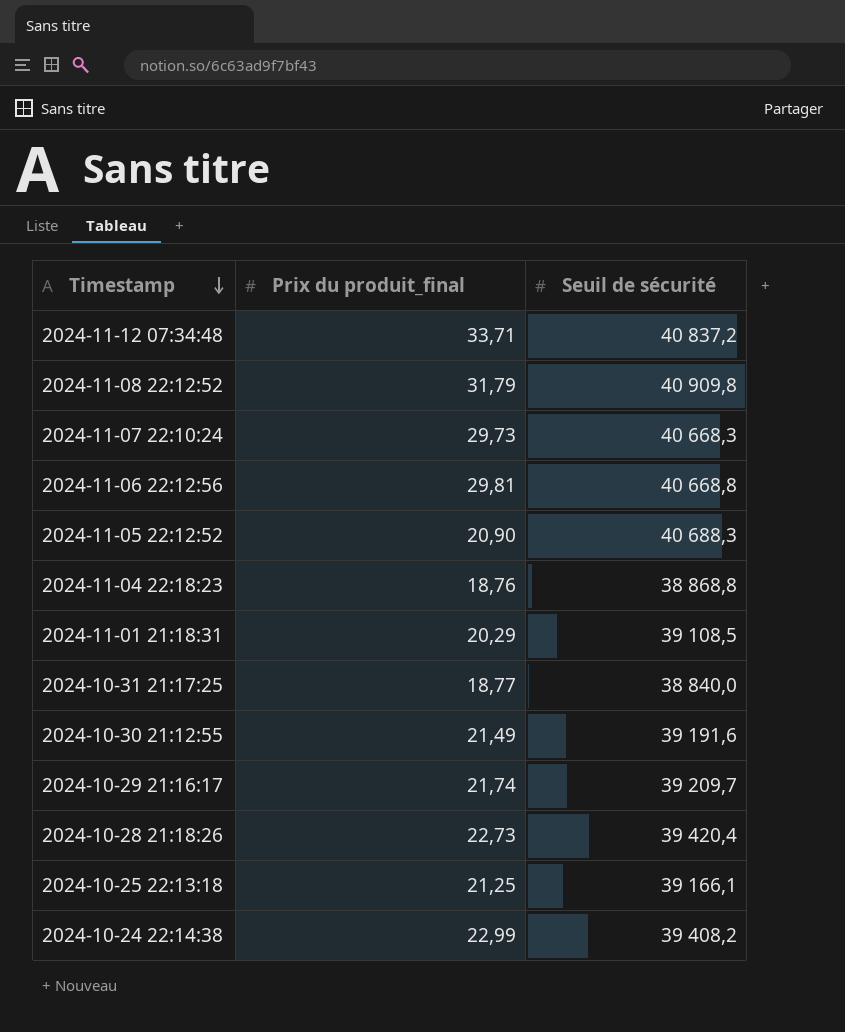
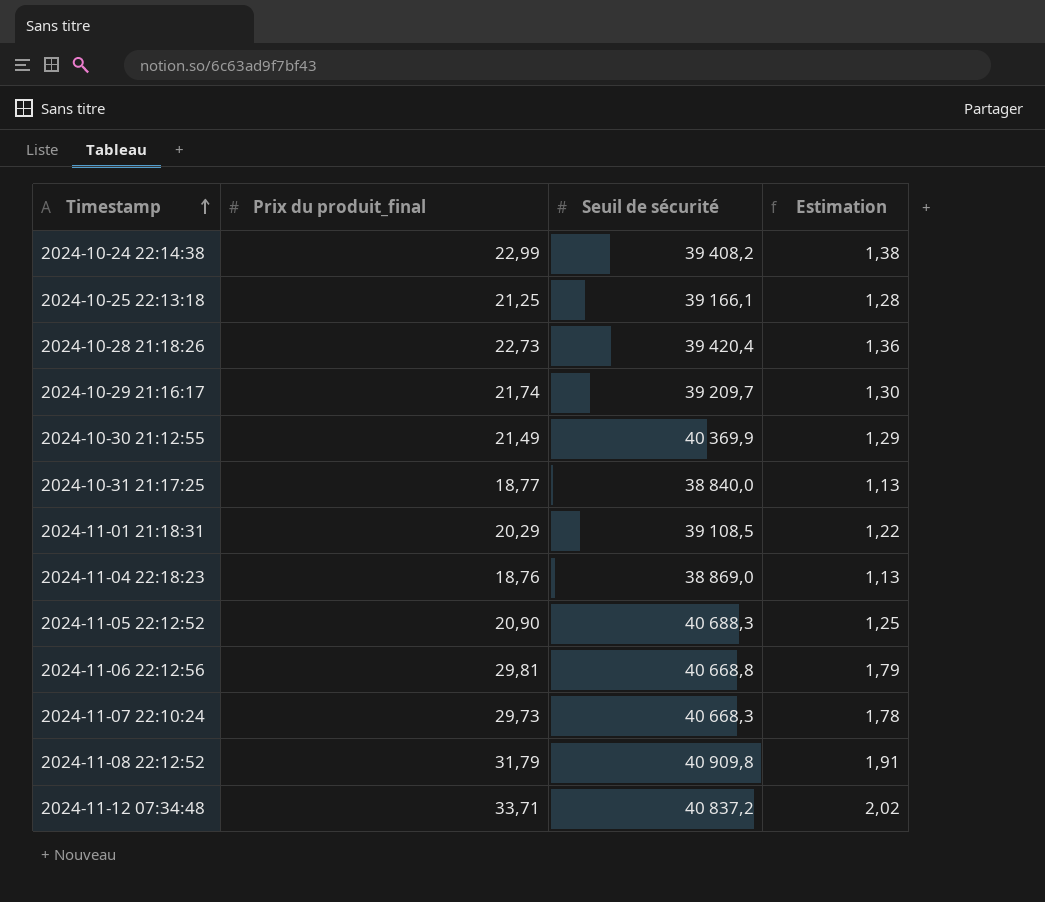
row order: Timestamp descending -> Timestamp ascending
column Estimation | formula: none -> [Prix du produit_final] * 0,06
2024-10-30 21:12:55 | Seuil de sécurité: 39 191,6 -> 40 369,9
2024-11-04 22:18:23 | Seuil de sécurité: 38 868,8 -> 38 869,0

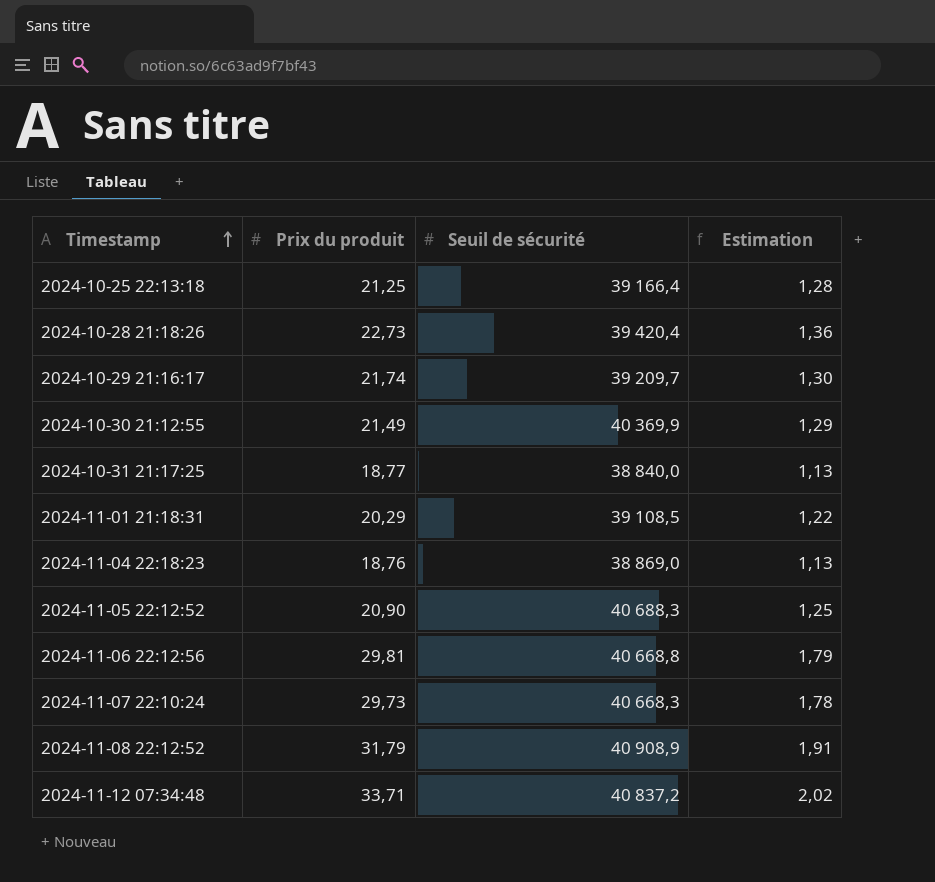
column name: Prix du produit_final -> Prix du produit
row 2024-10-24 22:14:38: 22,99 | 39 408,2 | 1,38 -> none
2024-10-25 22:13:18 | Seuil de sécurité: 39 166,1 -> 39 166,4
2024-11-08 22:12:52 | Seuil de sécurité: 40 909,8 -> 40 908,9

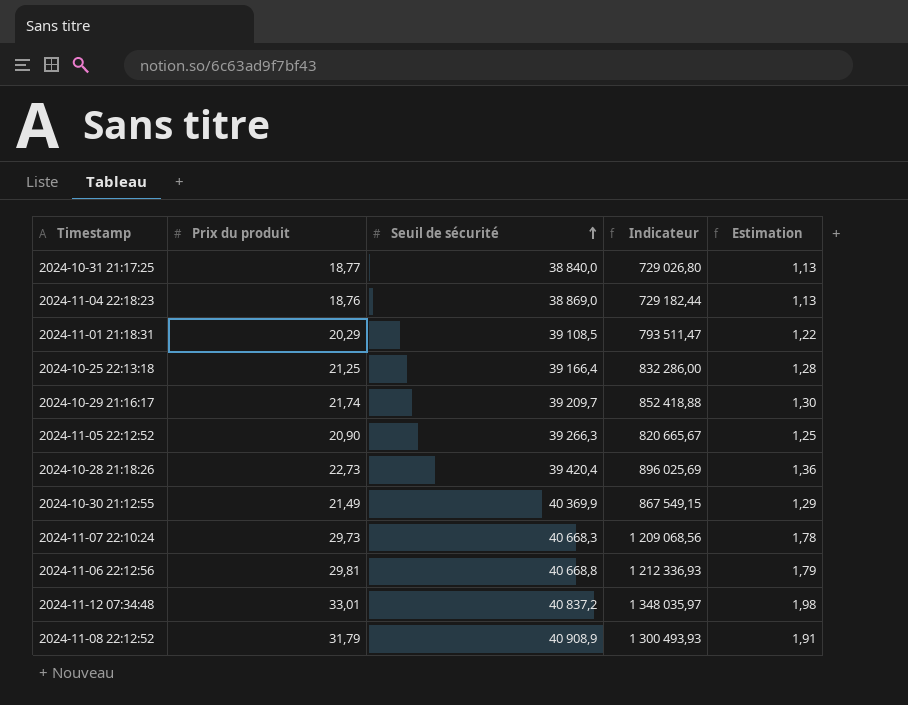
row order: Timestamp ascending -> Seuil de sécurité ascending
column Indicateur | formula: none -> [Prix du produit] * [Seuil de sécurité]
2024-11-05 22:12:52 | Seuil de sécurité: 40 688,3 -> 39 266,3
2024-11-12 07:34:48 | Prix du produit: 33,71 -> 33,01
2024-11-12 07:34:48 | Estimation: 2,02 -> 1,98

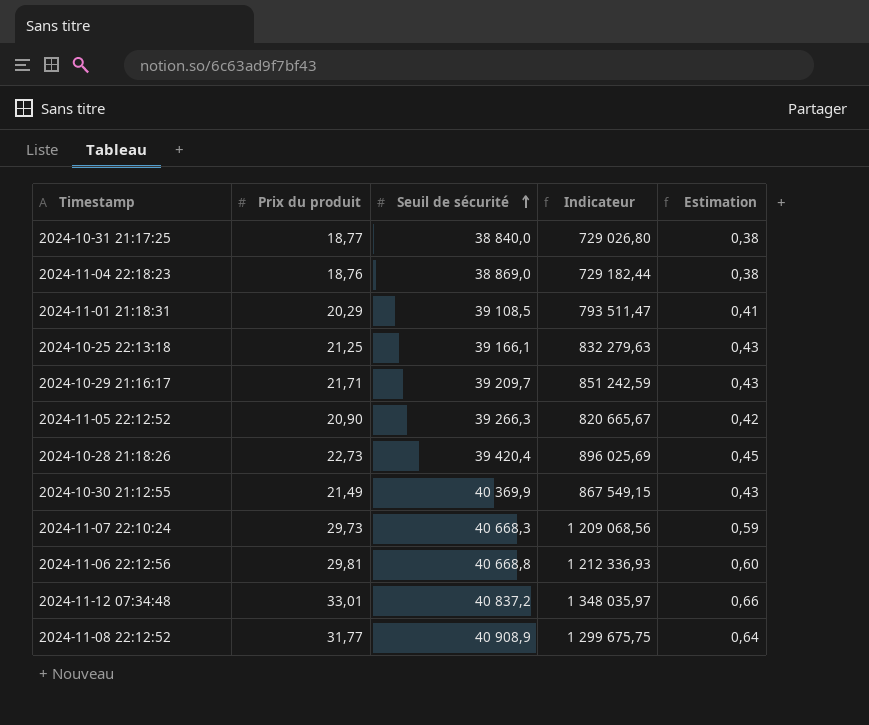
column Estimation | formula: [Prix du produit] * 0,06 -> [Prix du produit] * 0,02
2024-10-25 22:13:18 | Seuil de sécurité: 39 166,4 -> 39 166,1
2024-10-25 22:13:18 | Indicateur: 832 286,00 -> 832 279,63
2024-10-29 21:16:17 | Prix du produit: 21,74 -> 21,71
2024-10-29 21:16:17 | Indicateur: 852 418,88 -> 851 242,59
2024-11-08 22:12:52 | Prix du produit: 31,79 -> 31,77
2024-11-08 22:12:52 | Indicateur: 1 300 493,93 -> 1 299 675,75

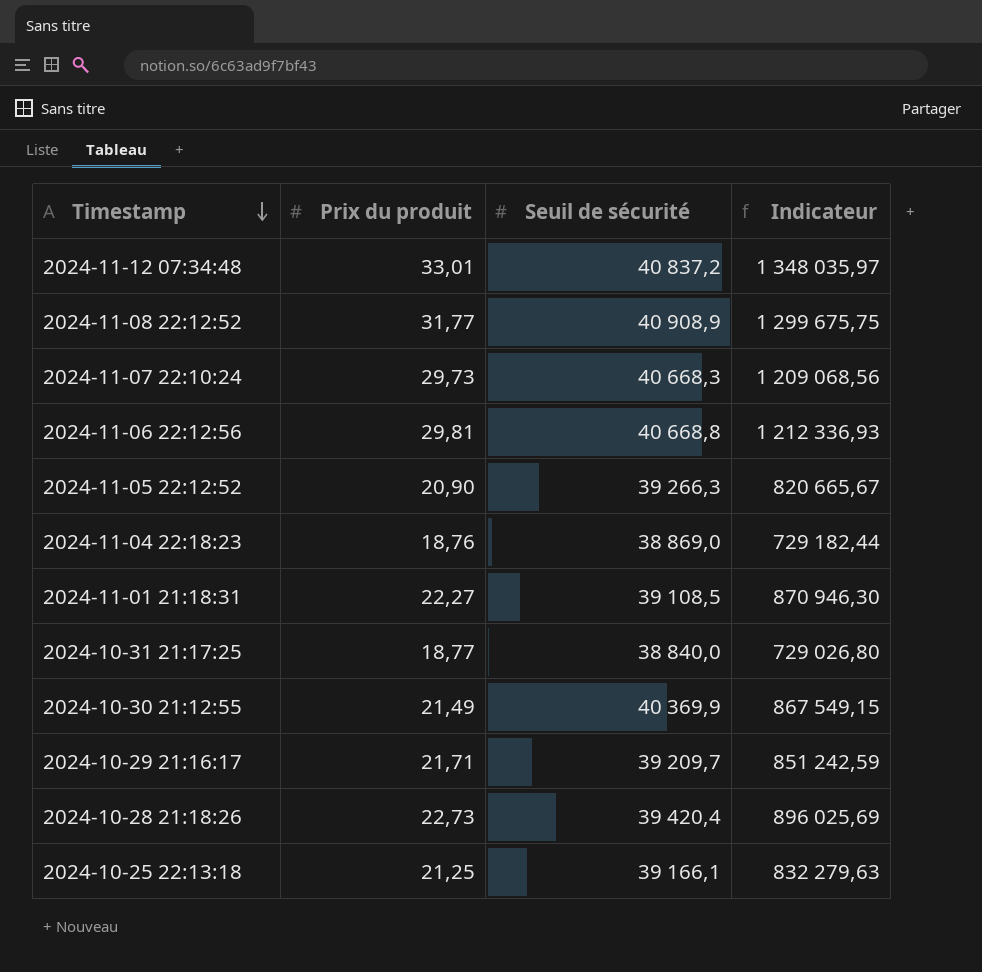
row order: Seuil de sécurité ascending -> Timestamp descending
column Estimation | formula: [Prix du produit] * 0,02 -> none
2024-11-01 21:18:31 | Prix du produit: 20,29 -> 22,27
2024-11-01 21:18:31 | Indicateur: 793 511,47 -> 870 946,30

